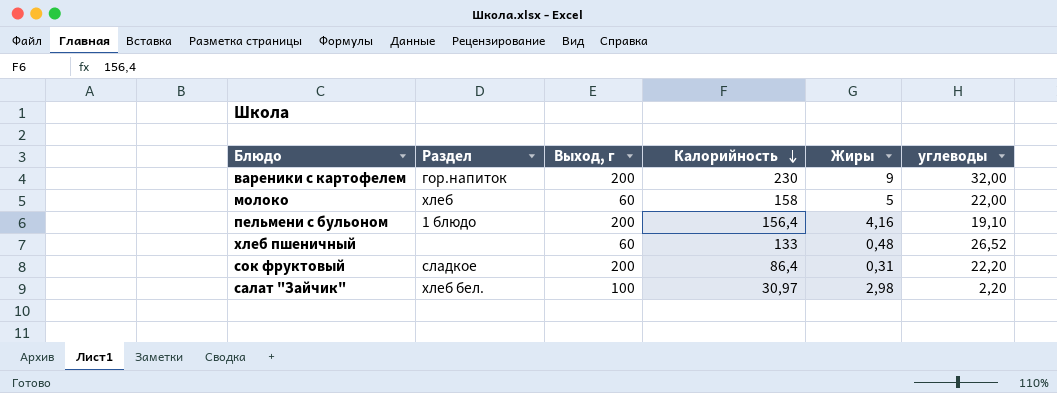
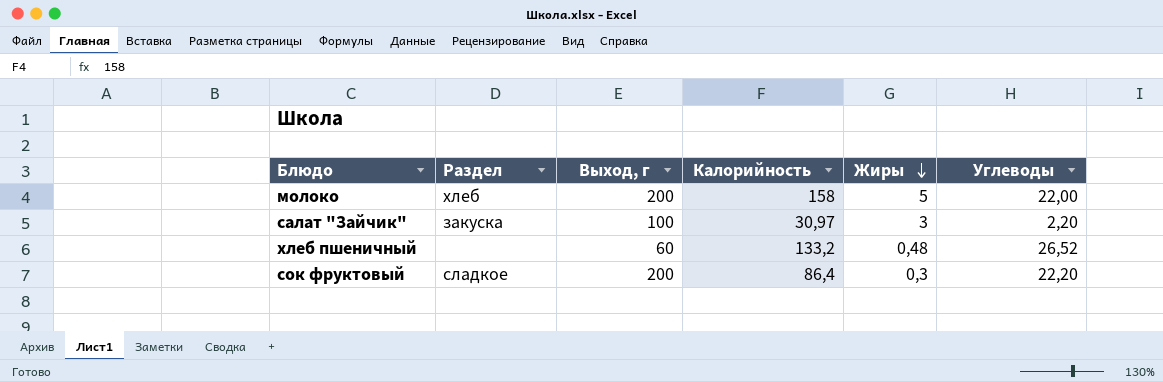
row order: Калорийность descending -> Жиры descending
column name: углеводы -> Углеводы
row вареники с картофелем: гор.напиток | 200 | 230 | 9 | 32,00 -> none
row пельмени с бульоном: 1 блюдо | 200 | 156,4 | 4,16 | 19,10 -> none
молоко | Выход, г: 60 -> 200
салат "Зайчик" | Раздел: хлеб бел. -> закуска
салат "Зайчик" | Жиры: 2,98 -> 3
хлеб пшеничный | Калорийность: 133 -> 133,2
сок фруктовый | Жиры: 0,31 -> 0,3

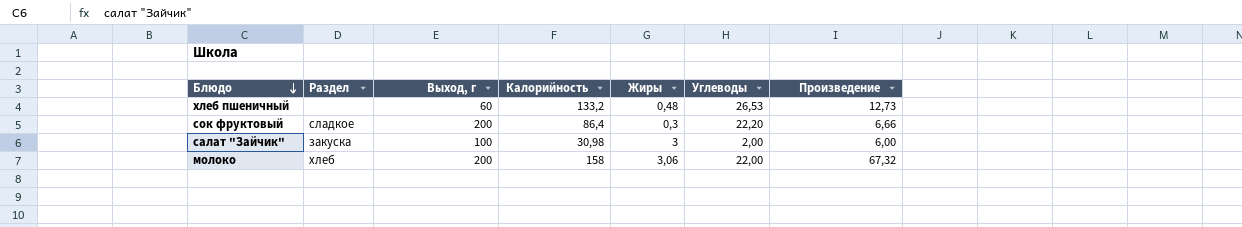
row order: Жиры descending -> Блюдо descending
column Произведение | formula: none -> [Жиры] * [Углеводы]
хлеб пшеничный | Углеводы: 26,52 -> 26,53
салат "Зайчик" | Калорийность: 30,97 -> 30,98
салат "Зайчик" | Углеводы: 2,20 -> 2,00
молоко | Жиры: 5 -> 3,06

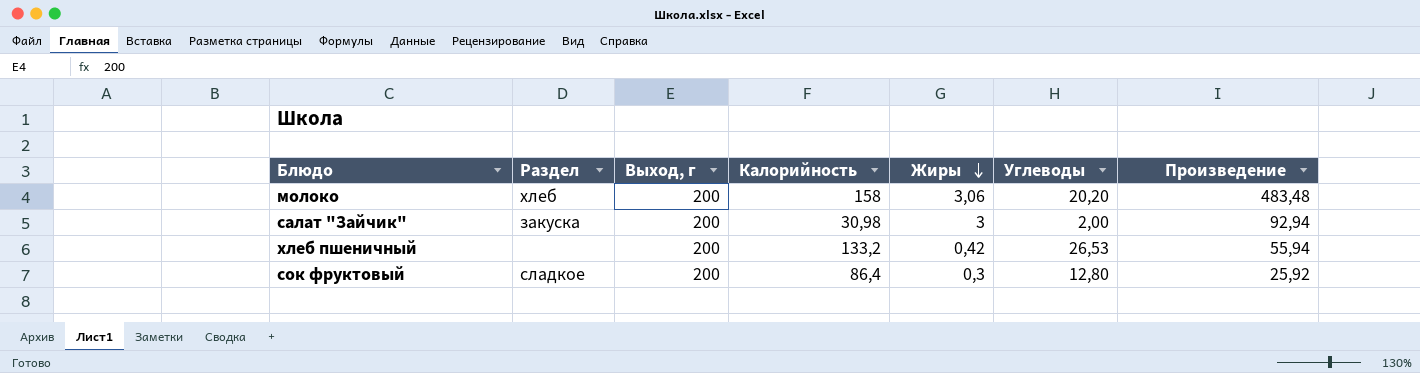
row order: Блюдо descending -> Жиры descending
column Произведение | formula: [Жиры] * [Углеводы] -> [Калорийность] * [Жиры]
молоко | Углеводы: 22,00 -> 20,20
салат "Зайчик" | Выход, г: 100 -> 200
хлеб пшеничный | Выход, г: 60 -> 200
хлеб пшеничный | Жиры: 0,48 -> 0,42
сок фруктовый | Углеводы: 22,20 -> 12,80

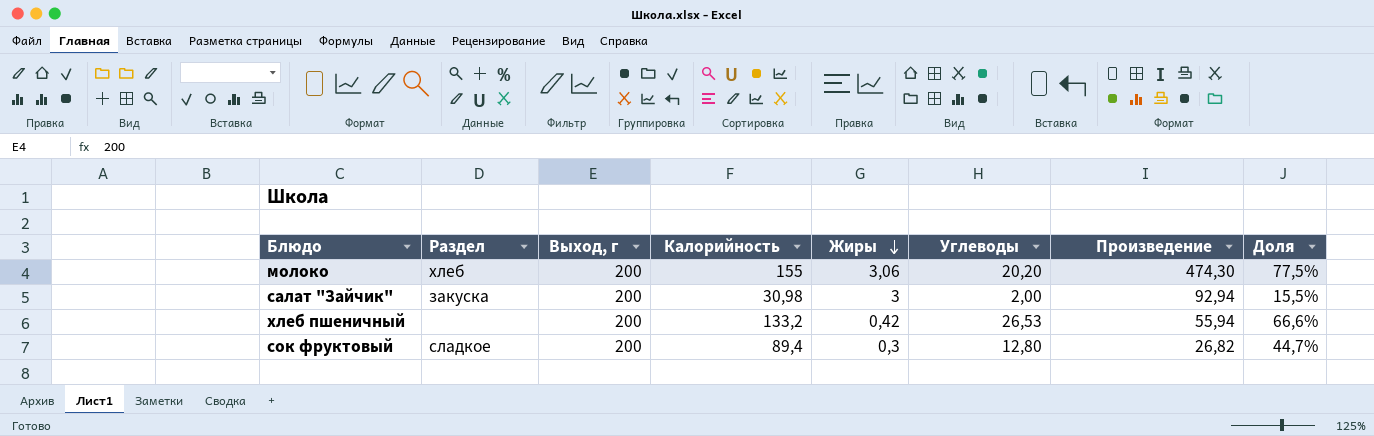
column Доля | formula: none -> [Калорийность] / [Выход, г]
молоко | Калорийность: 158 -> 155
молоко | Произведение: 483,48 -> 474,30
сок фруктовый | Калорийность: 86,4 -> 89,4
сок фруктовый | Произведение: 25,92 -> 26,82

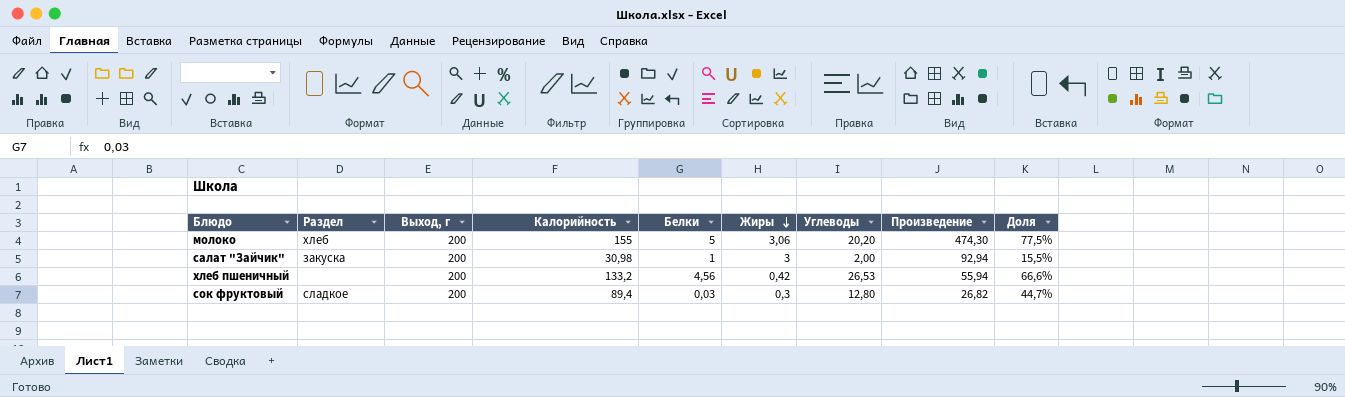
column Белки | position: none -> 5

